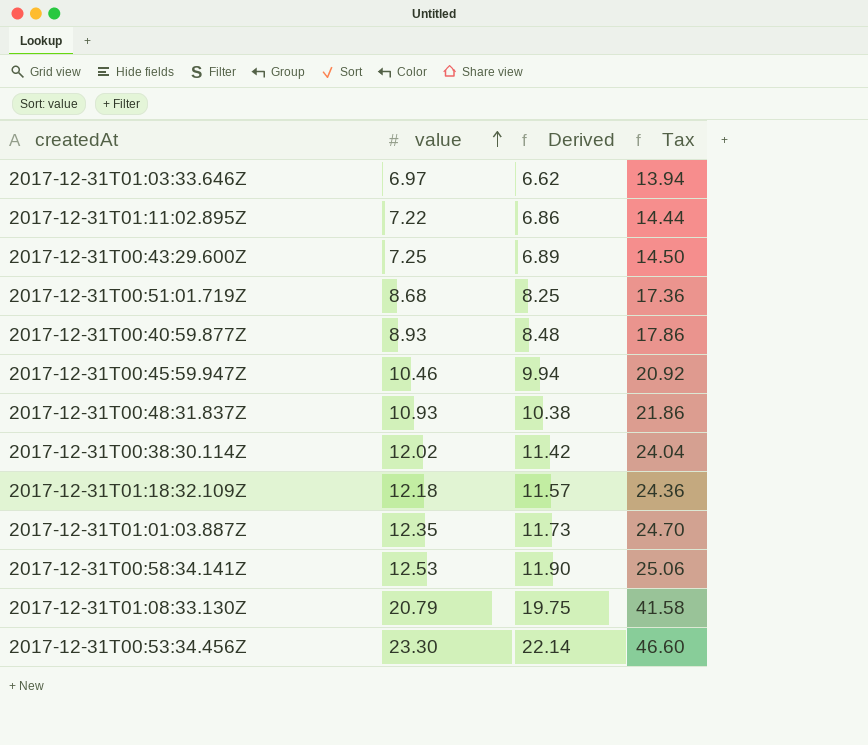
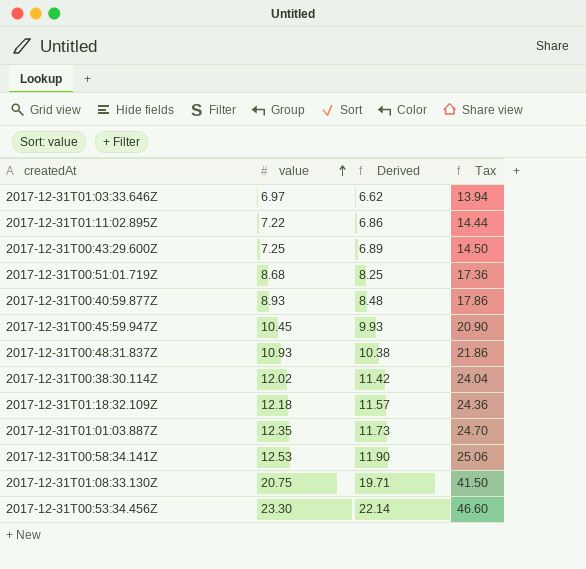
2017-12-31T00:45:59.947Z | value: 10.46 -> 10.45
2017-12-31T00:45:59.947Z | Derived: 9.94 -> 9.93
2017-12-31T00:45:59.947Z | Tax: 20.92 -> 20.90
2017-12-31T01:08:33.130Z | value: 20.79 -> 20.75
2017-12-31T01:08:33.130Z | Derived: 19.75 -> 19.71
2017-12-31T01:08:33.130Z | Tax: 41.58 -> 41.50

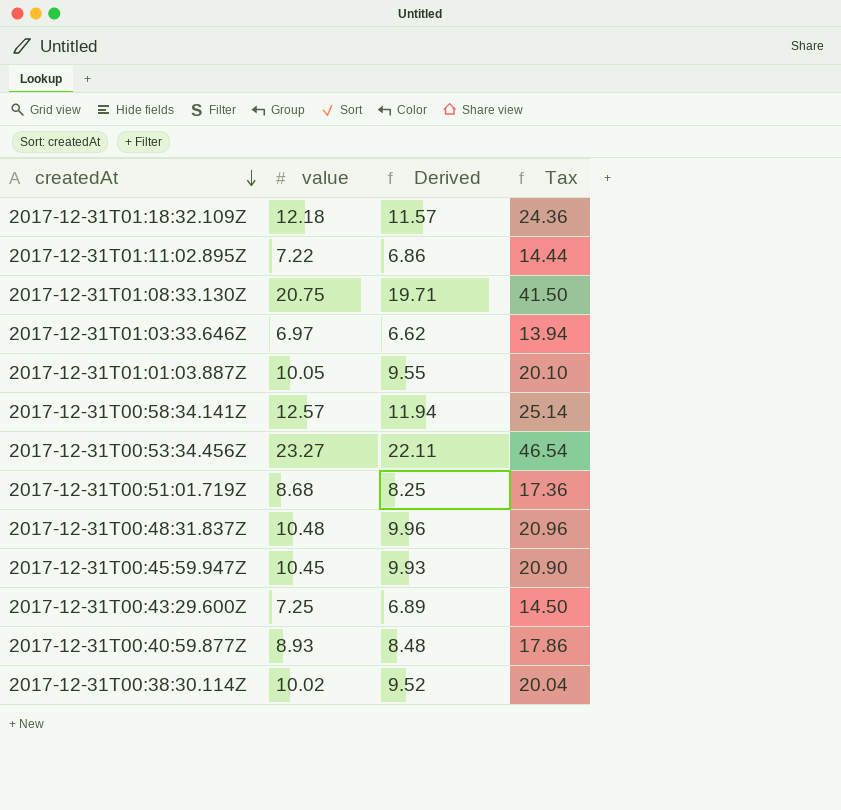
row order: value ascending -> createdAt descending
2017-12-31T01:01:03.887Z | value: 12.35 -> 10.05
2017-12-31T01:01:03.887Z | Derived: 11.73 -> 9.55
2017-12-31T01:01:03.887Z | Tax: 24.70 -> 20.10
2017-12-31T00:58:34.141Z | value: 12.53 -> 12.57
2017-12-31T00:58:34.141Z | Derived: 11.90 -> 11.94
2017-12-31T00:58:34.141Z | Tax: 25.06 -> 25.14
2017-12-31T00:53:34.456Z | value: 23.30 -> 23.27
2017-12-31T00:53:34.456Z | Derived: 22.14 -> 22.11
2017-12-31T00:53:34.456Z | Tax: 46.60 -> 46.54
2017-12-31T00:48:31.837Z | value: 10.93 -> 10.48
2017-12-31T00:48:31.837Z | Derived: 10.38 -> 9.96
2017-12-31T00:48:31.837Z | Tax: 21.86 -> 20.96
2017-12-31T00:38:30.114Z | value: 12.02 -> 10.02
2017-12-31T00:38:30.114Z | Derived: 11.42 -> 9.52
2017-12-31T00:38:30.114Z | Tax: 24.04 -> 20.04

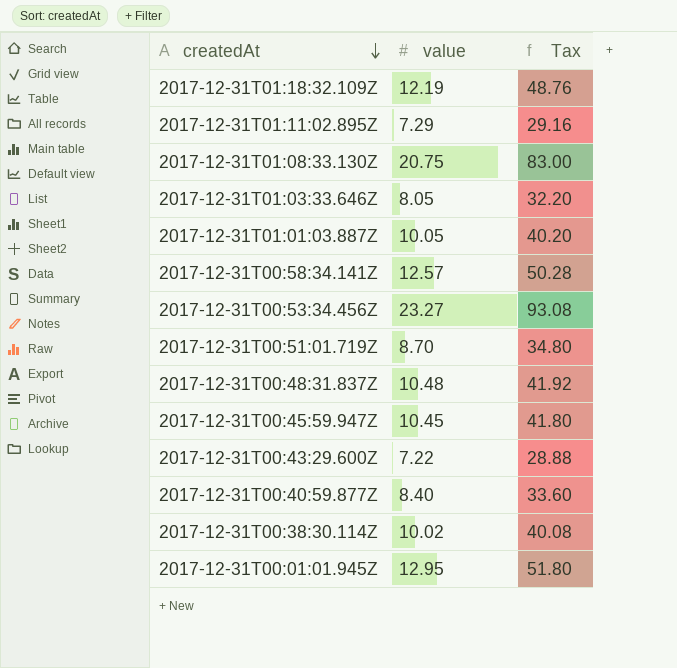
column Derived | formula: [value] * 0.95 -> none
column Tax | formula: [value] * 2 -> [value] * 4
2017-12-31T01:18:32.109Z | value: 12.18 -> 12.19
2017-12-31T01:11:02.895Z | value: 7.22 -> 7.29
2017-12-31T01:03:33.646Z | value: 6.97 -> 8.05
2017-12-31T00:51:01.719Z | value: 8.68 -> 8.70
2017-12-31T00:43:29.600Z | value: 7.25 -> 7.22
2017-12-31T00:40:59.877Z | value: 8.93 -> 8.40
row 2017-12-31T00:01:01.945Z: none -> 12.95 | 51.80

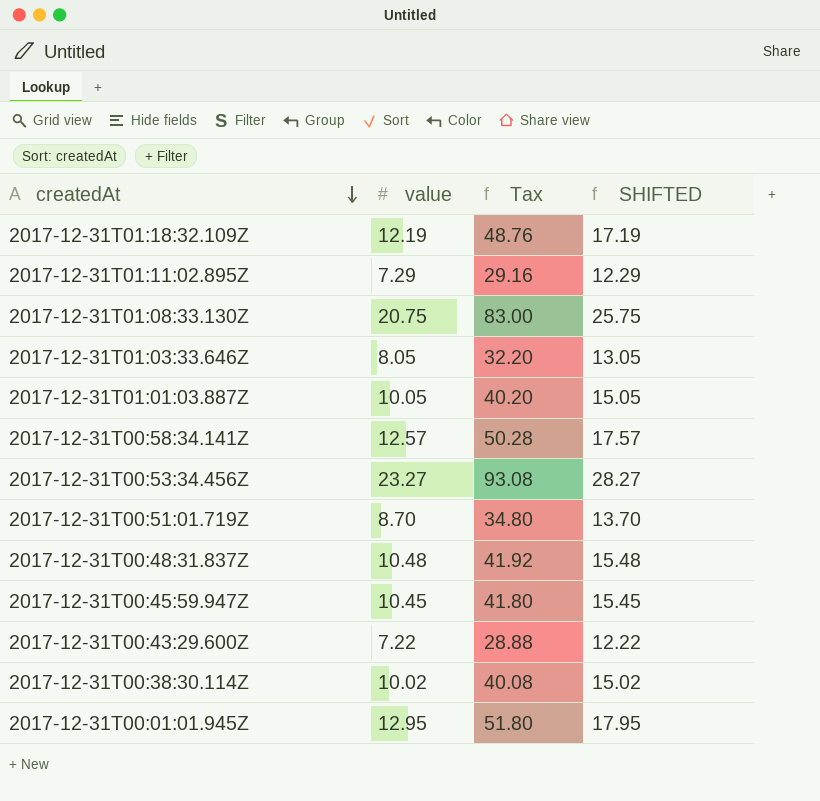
column SHIFTED | formula: none -> [value] + 5
row 2017-12-31T00:40:59.877Z: 8.40 | 33.60 -> none

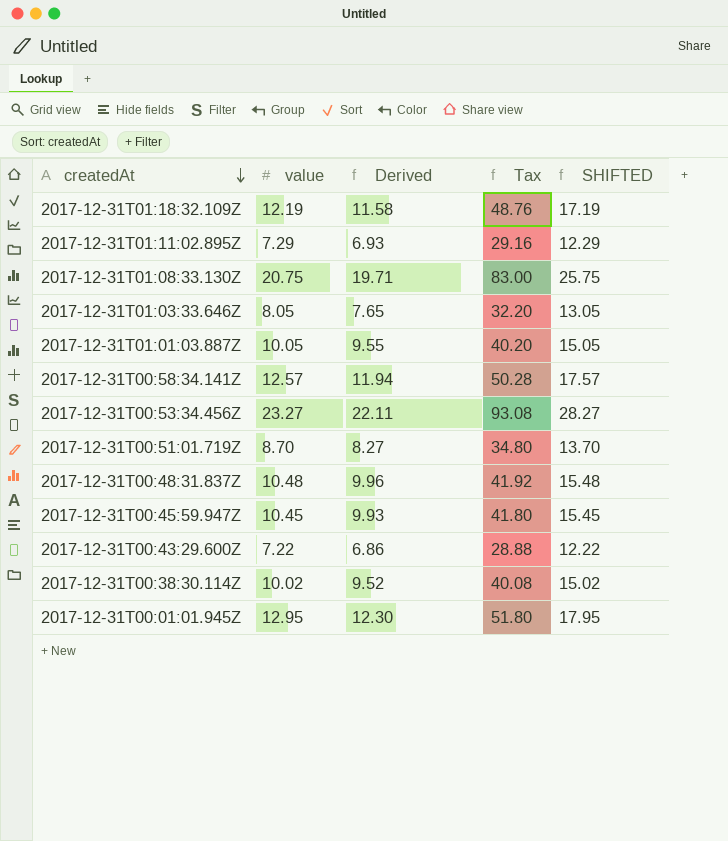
column Derived | formula: none -> [value] * 0.95

